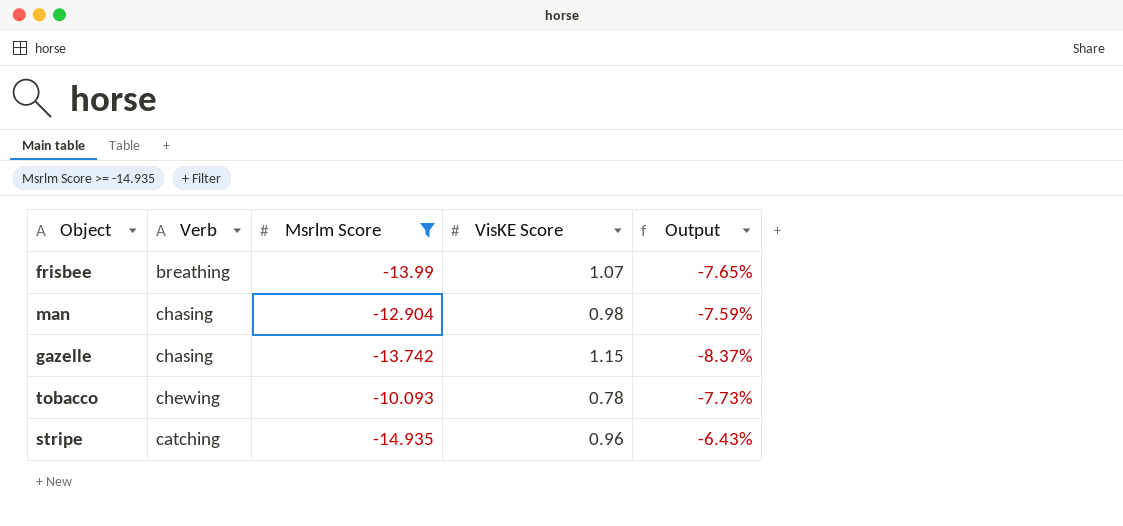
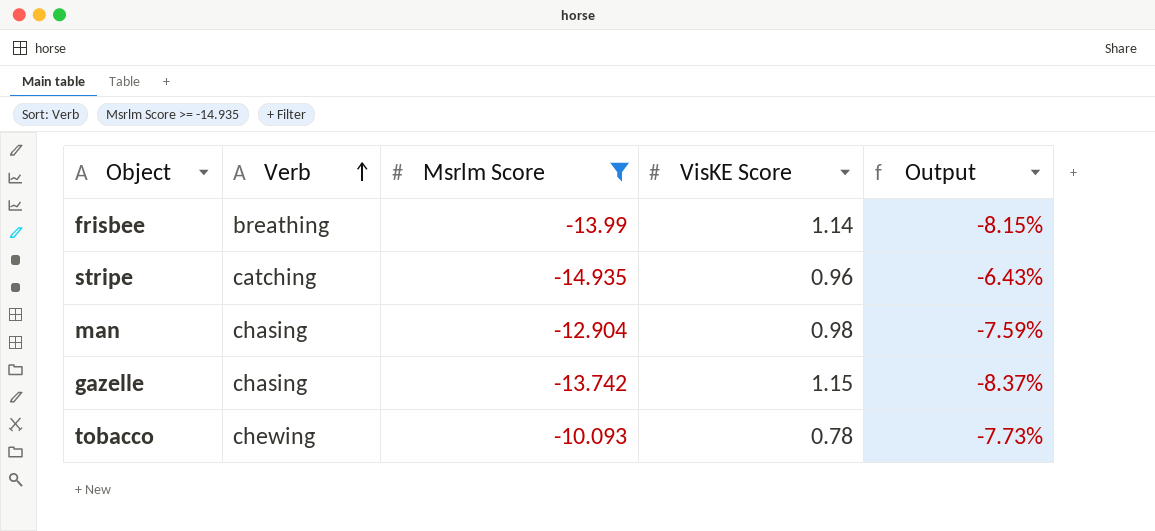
row order: none -> Verb ascending
frisbee | VisKE Score: 1.07 -> 1.14
frisbee | Output: -7.65% -> -8.15%

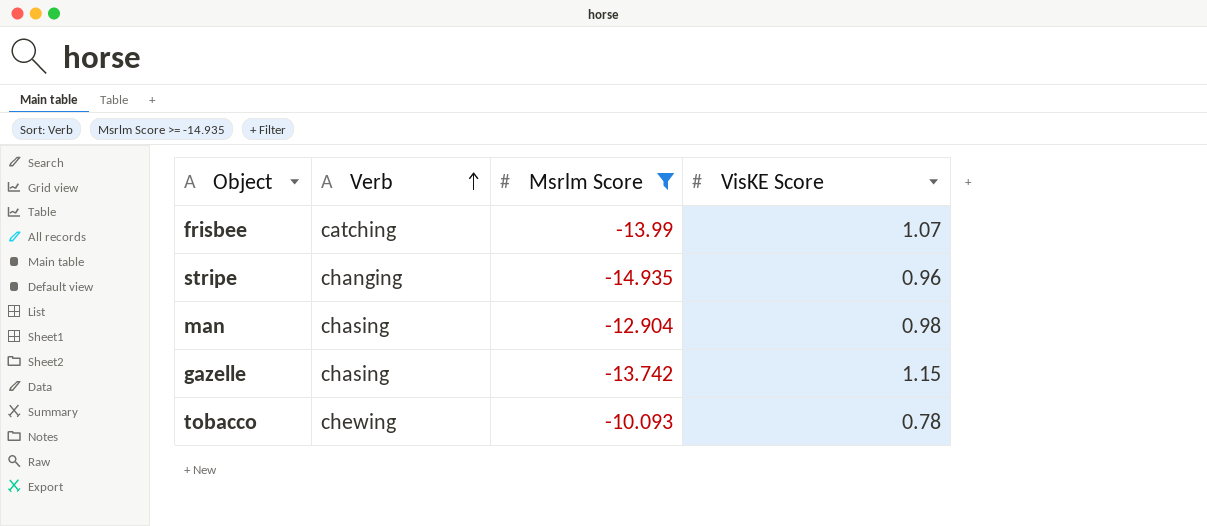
column Output | formula: [VisKE Score] / [Msrlm Score] -> none
frisbee | Verb: breathing -> catching
frisbee | VisKE Score: 1.14 -> 1.07
stripe | Verb: catching -> changing

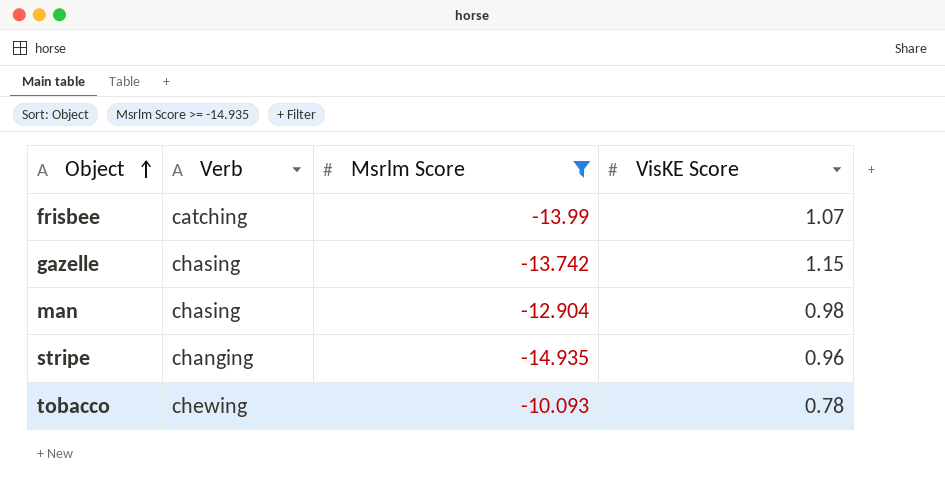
row order: Verb ascending -> Object ascending

